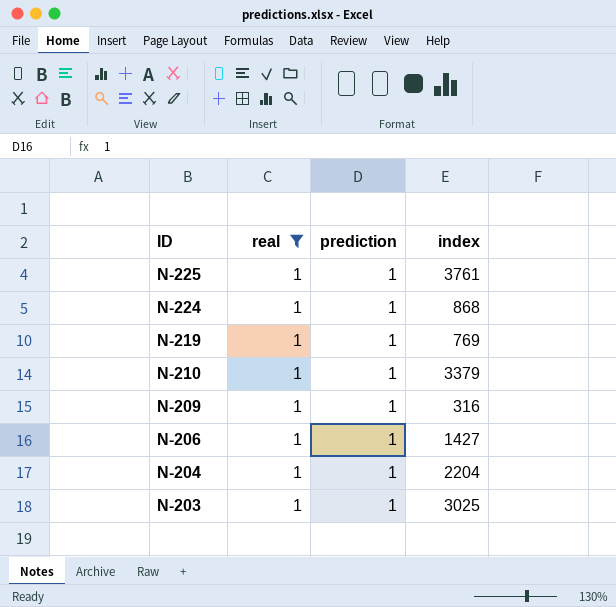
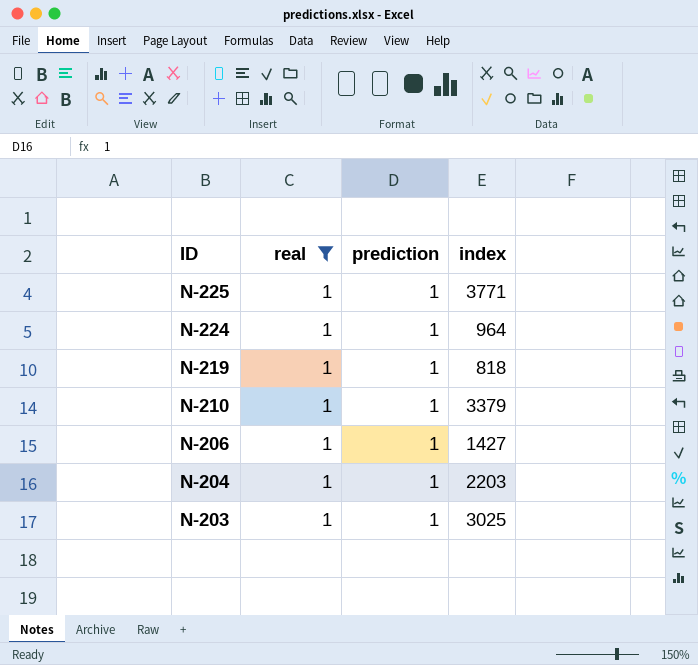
row N-209: 1 | 1 | 316 -> none
N-225 | index: 3761 -> 3771
N-224 | index: 868 -> 964
N-219 | index: 769 -> 818
N-204 | index: 2204 -> 2203

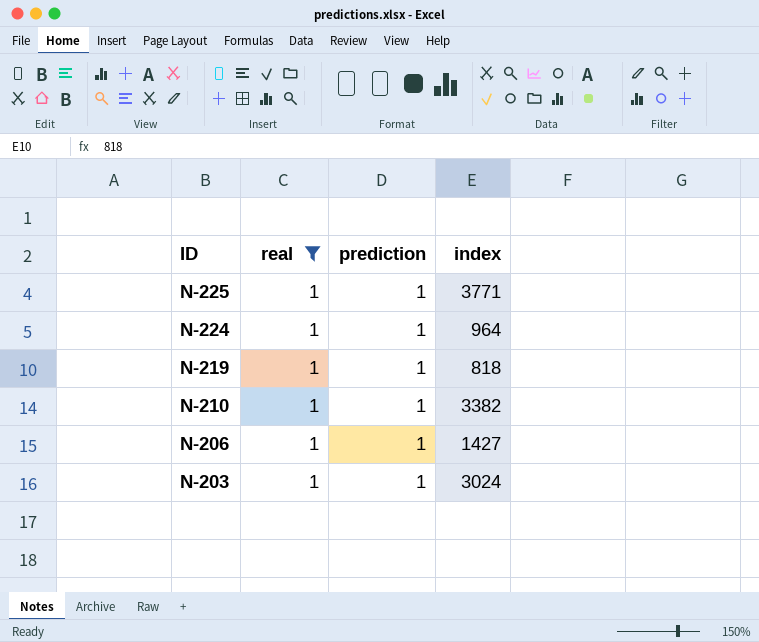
row N-204: 1 | 1 | 2203 -> none
N-210 | index: 3379 -> 3382
N-203 | index: 3025 -> 3024

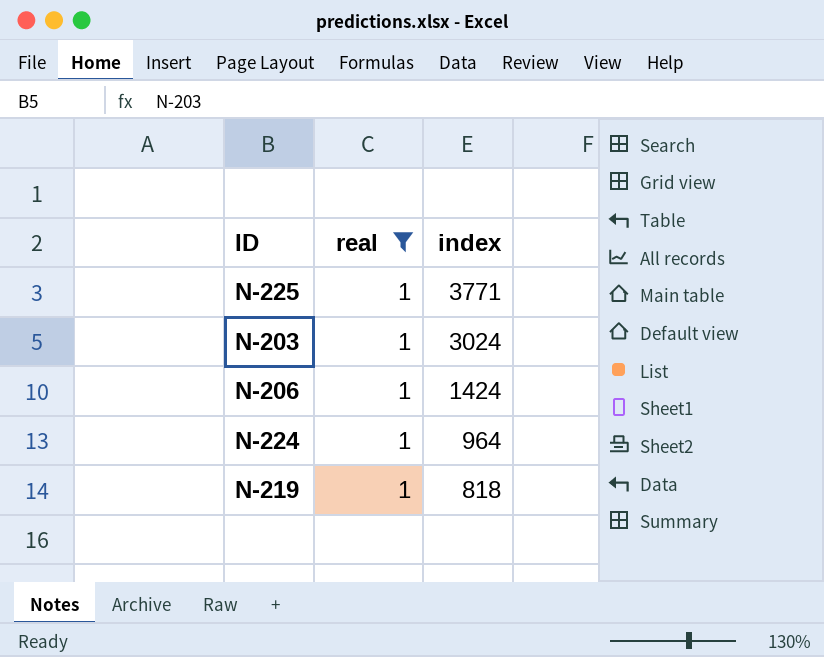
row order: ID descending -> index descending
column prediction | position: 3 -> none
row N-210: 1 | 1 | 3382 -> none
N-206 | index: 1427 -> 1424

